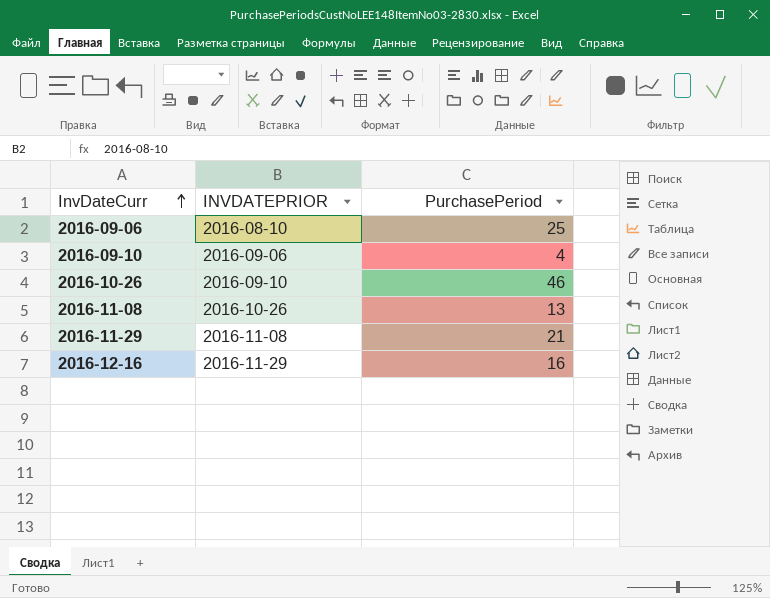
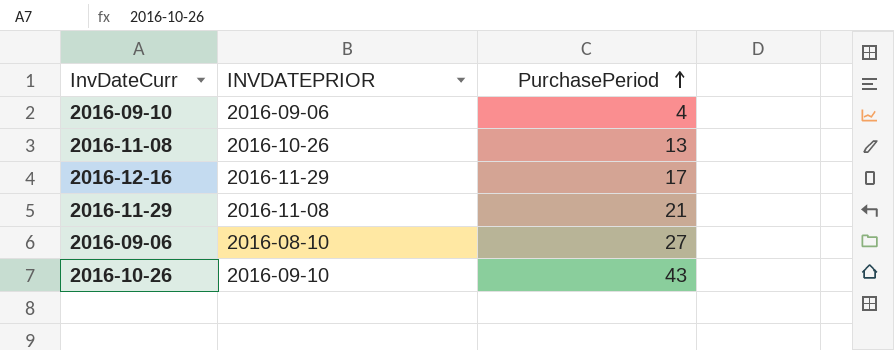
row order: InvDateCurr ascending -> PurchasePeriod ascending
2016-12-16 | PurchasePeriod: 16 -> 17
2016-09-06 | PurchasePeriod: 25 -> 27
2016-10-26 | PurchasePeriod: 46 -> 43

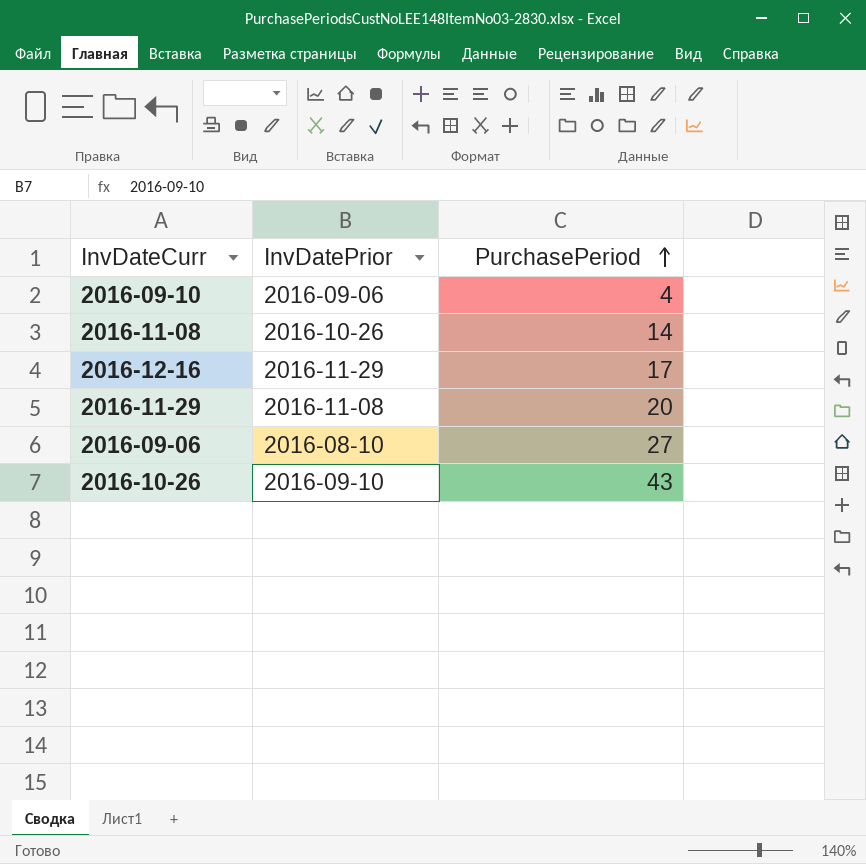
column name: INVDATEPRIOR -> InvDatePrior
2016-11-08 | PurchasePeriod: 13 -> 14
2016-11-29 | PurchasePeriod: 21 -> 20

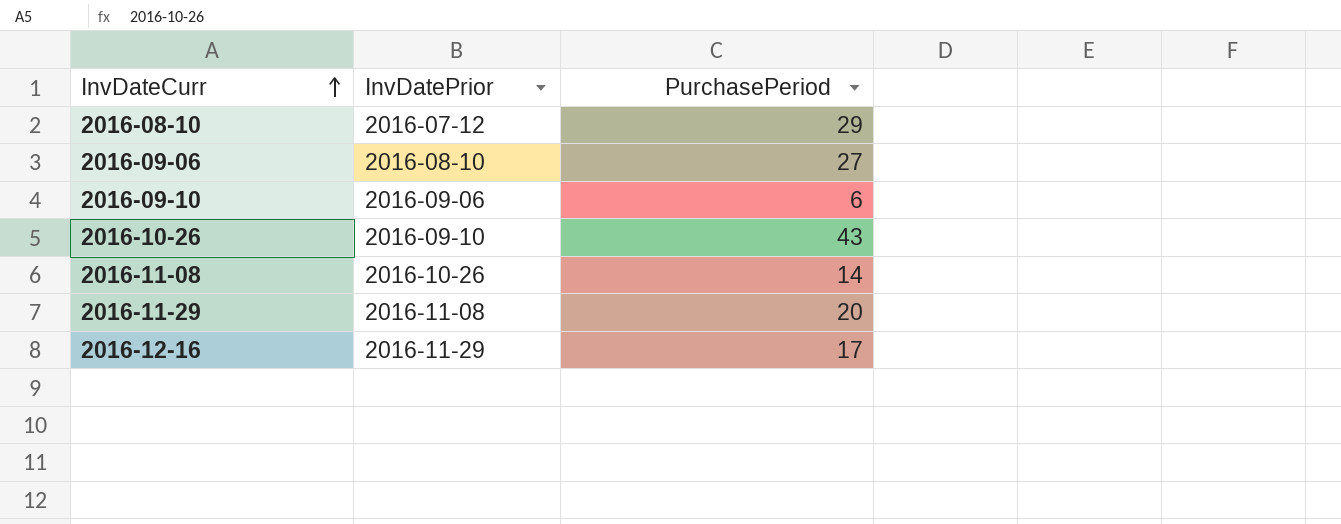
row order: PurchasePeriod ascending -> InvDateCurr ascending
row 2016-08-10: none -> 2016-07-12 | 29
2016-09-10 | PurchasePeriod: 4 -> 6

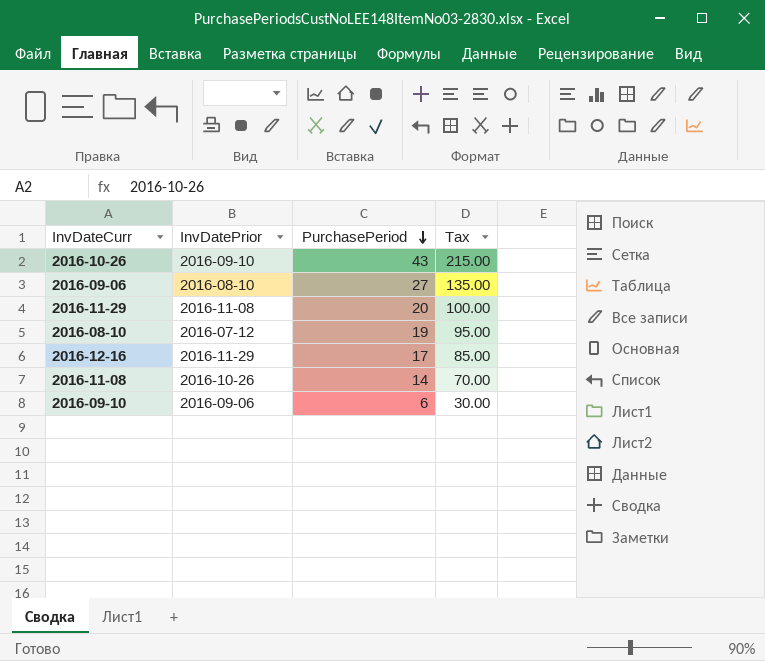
row order: InvDateCurr ascending -> PurchasePeriod descending
column Tax | formula: none -> [PurchasePeriod] * 5
2016-08-10 | PurchasePeriod: 29 -> 19

